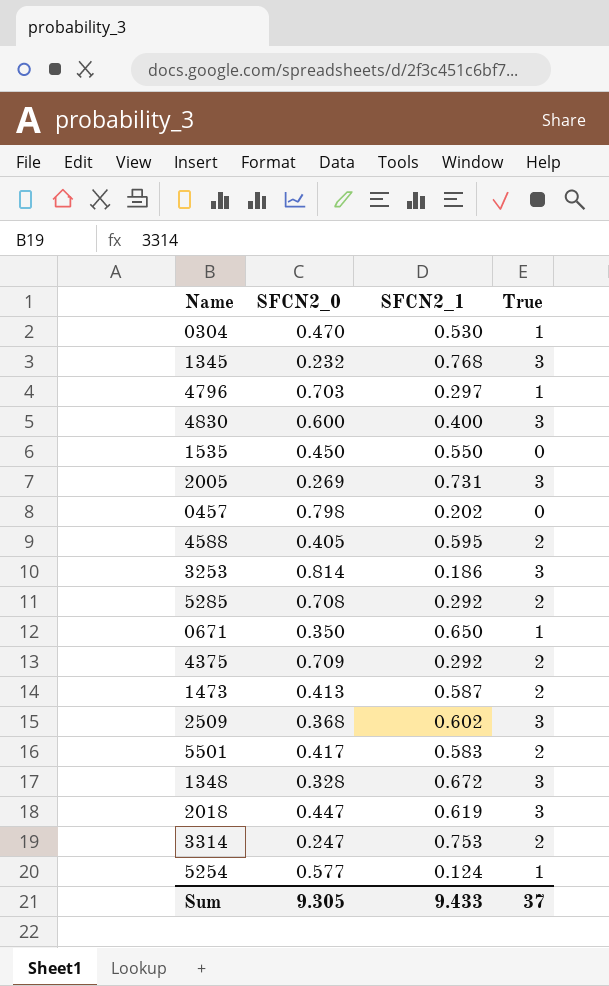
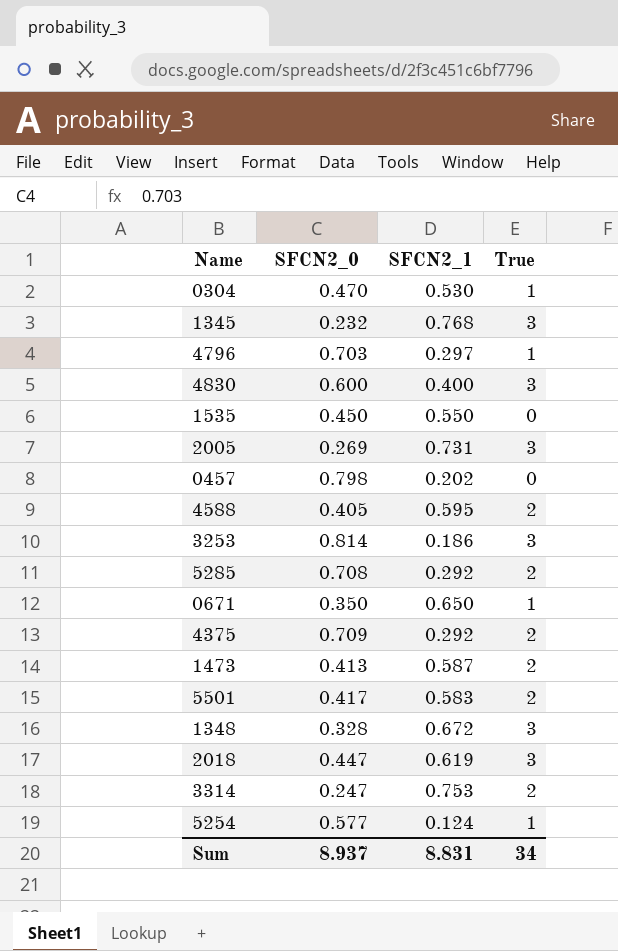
row 2509: 0.368 | 0.602 | 3 -> none
Sum | SFCN2_0: 9.305 -> 8.937
Sum | SFCN2_1: 9.433 -> 8.831
Sum | True: 37 -> 34

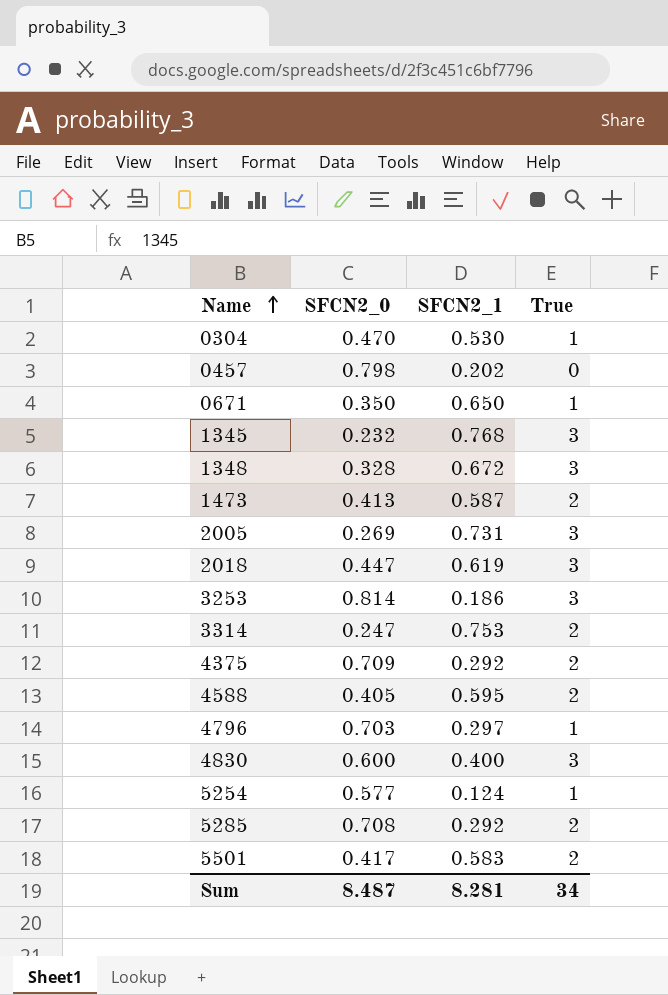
row order: none -> Name ascending
row 1535: 0.450 | 0.550 | 0 -> none
Sum | SFCN2_0: 8.937 -> 8.487
Sum | SFCN2_1: 8.831 -> 8.281

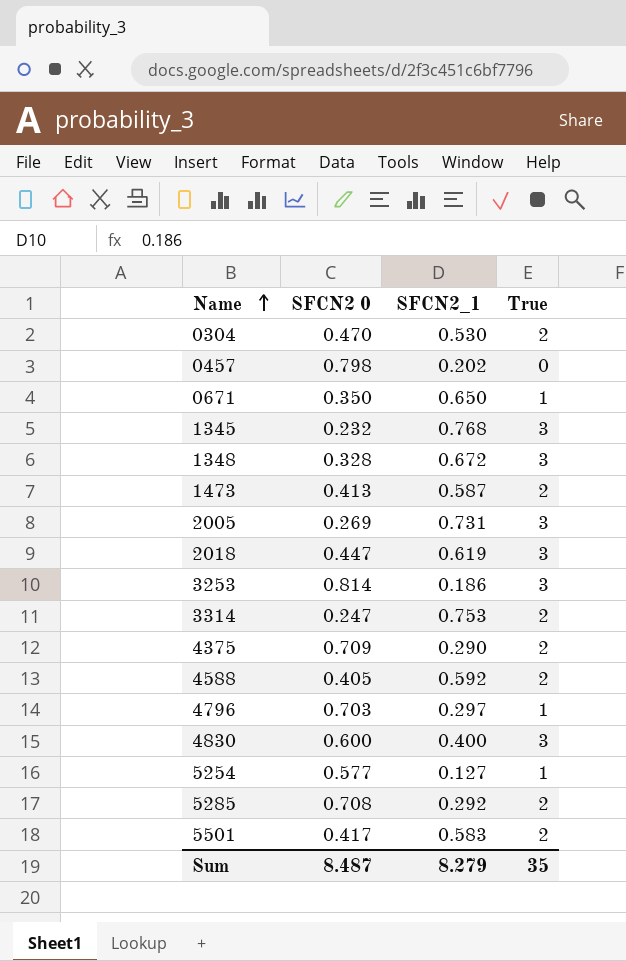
column name: SFCN2_0 -> SFCN2 0
0304 | True: 1 -> 2
4375 | SFCN2_1: 0.292 -> 0.290
4588 | SFCN2_1: 0.595 -> 0.592
5254 | SFCN2_1: 0.124 -> 0.127
Sum | SFCN2_1: 8.281 -> 8.279
Sum | True: 34 -> 35

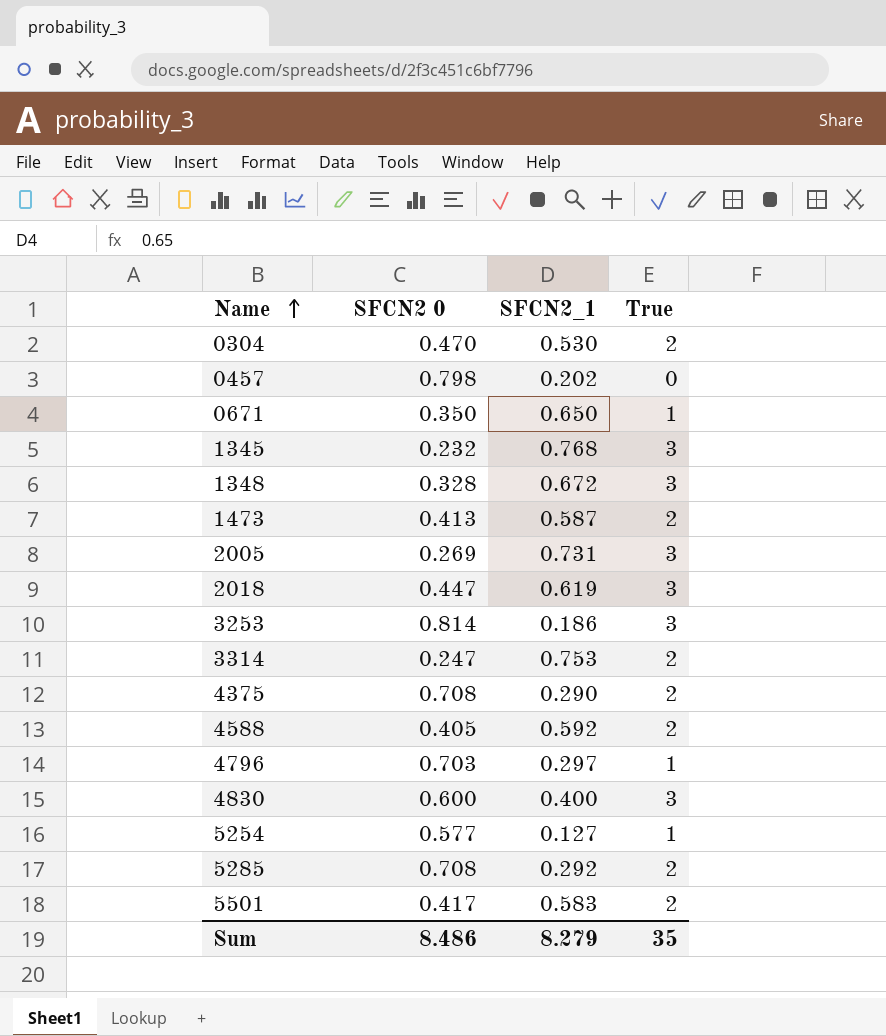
4375 | SFCN2 0: 0.709 -> 0.708
Sum | SFCN2 0: 8.487 -> 8.486

